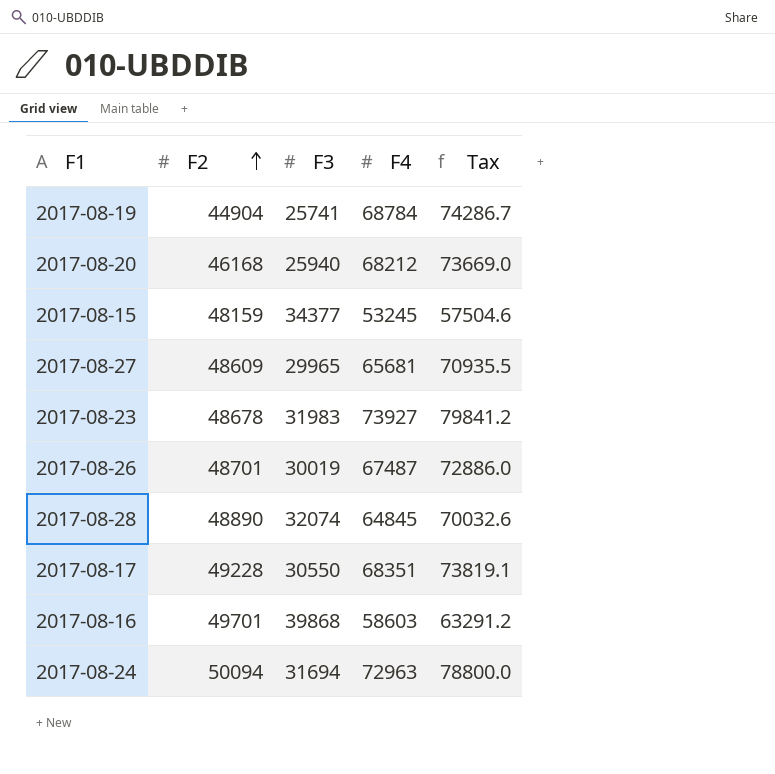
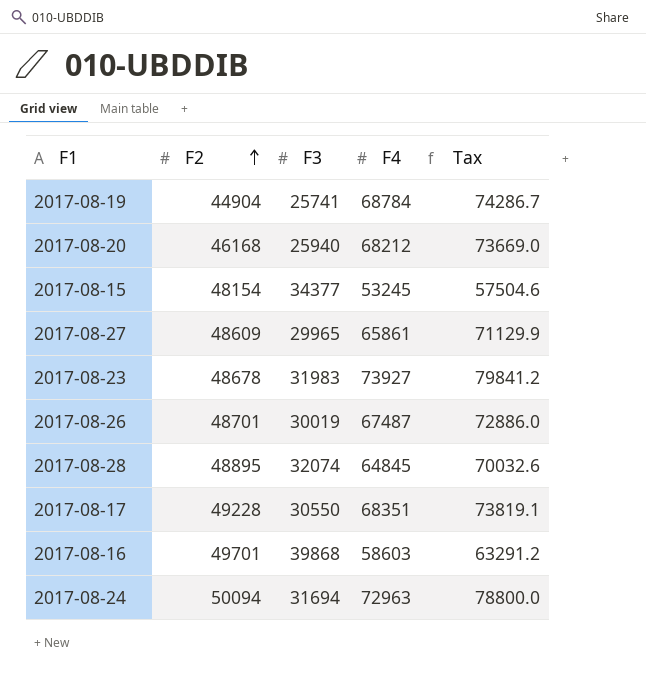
2017-08-15 | F2: 48159 -> 48154
2017-08-27 | F4: 65681 -> 65861
2017-08-27 | Tax: 70935.5 -> 71129.9
2017-08-28 | F2: 48890 -> 48895

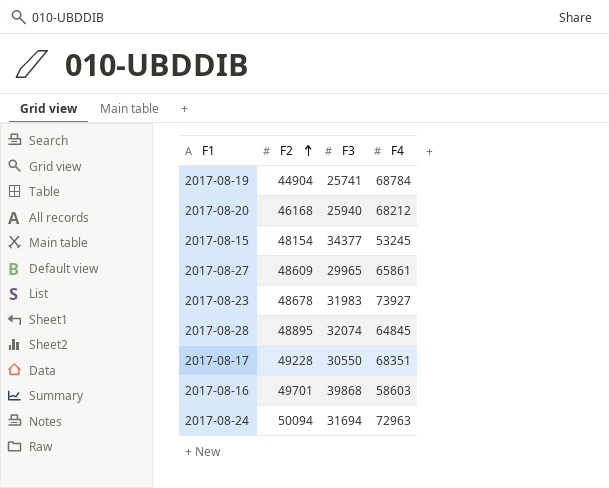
column Tax | formula: [F4] * 1.08 -> none
row 2017-08-26: 48701 | 30019 | 67487 | 72886.0 -> none

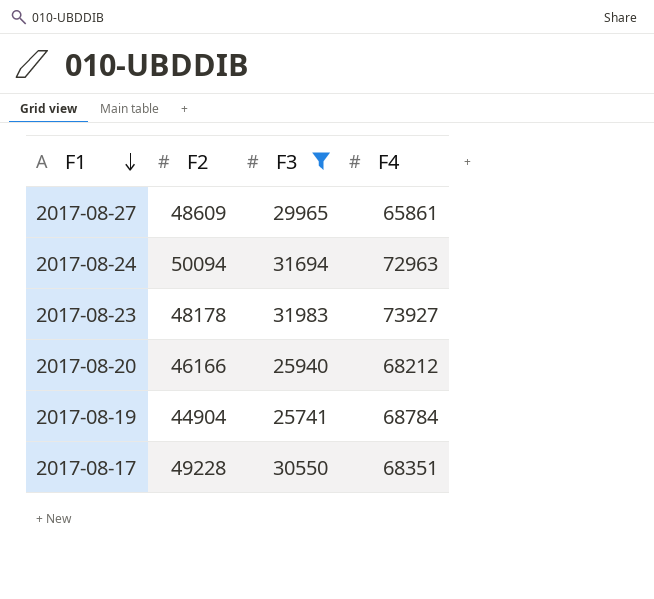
filter: none -> F3 <= 31983
row order: F2 ascending -> F1 descending
2017-08-23 | F2: 48678 -> 48178
2017-08-20 | F2: 46168 -> 46166

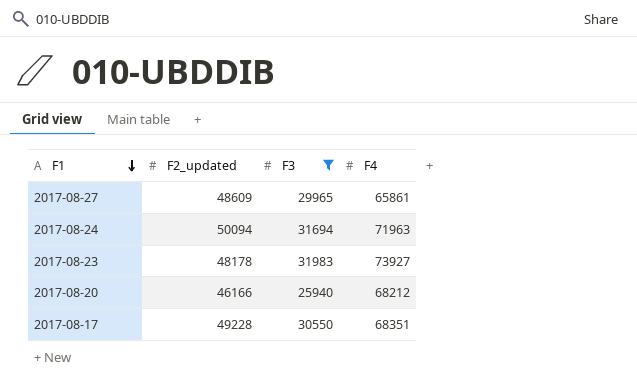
column name: F2 -> F2_updated
row 2017-08-19: 44904 | 25741 | 68784 -> none
2017-08-24 | F4: 72963 -> 71963

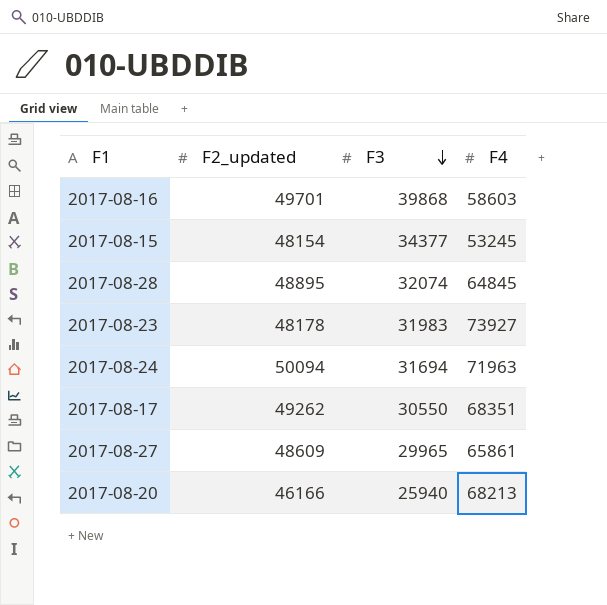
filter: F3 <= 31983 -> none
row order: F1 descending -> F3 descending
2017-08-17 | F2_updated: 49228 -> 49262
2017-08-20 | F4: 68212 -> 68213

